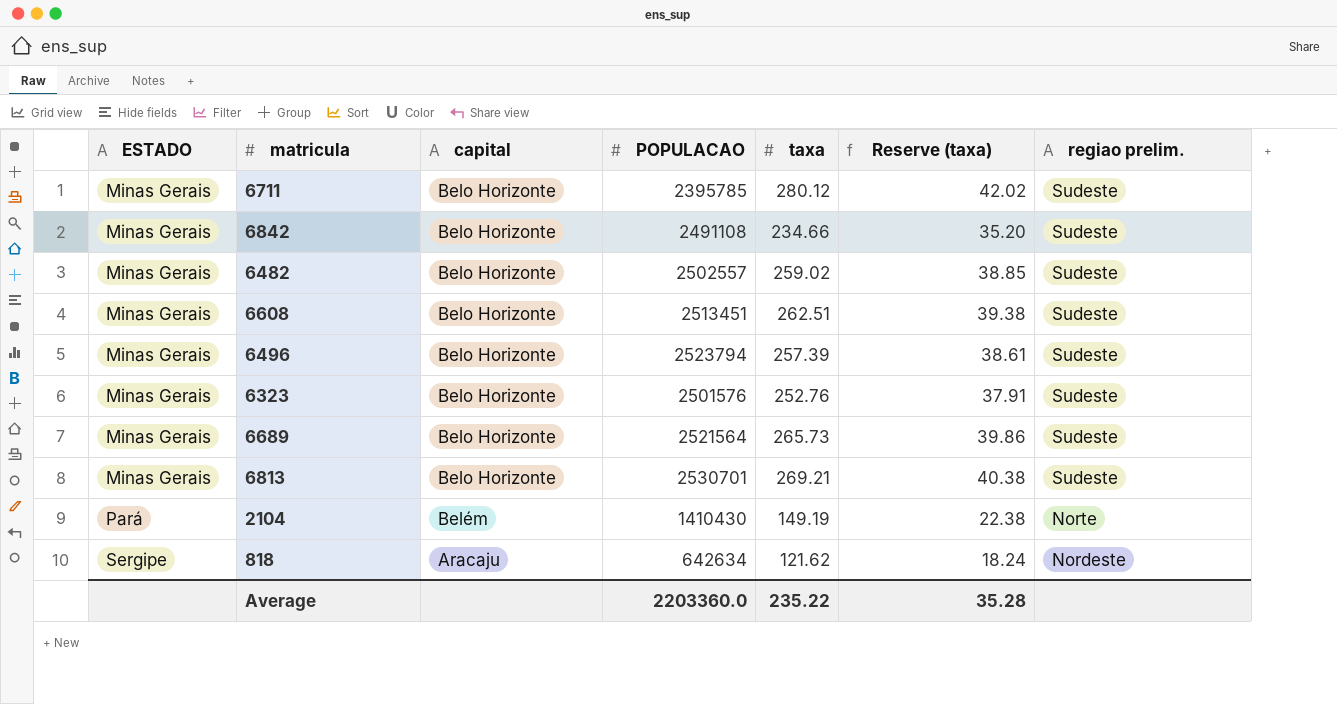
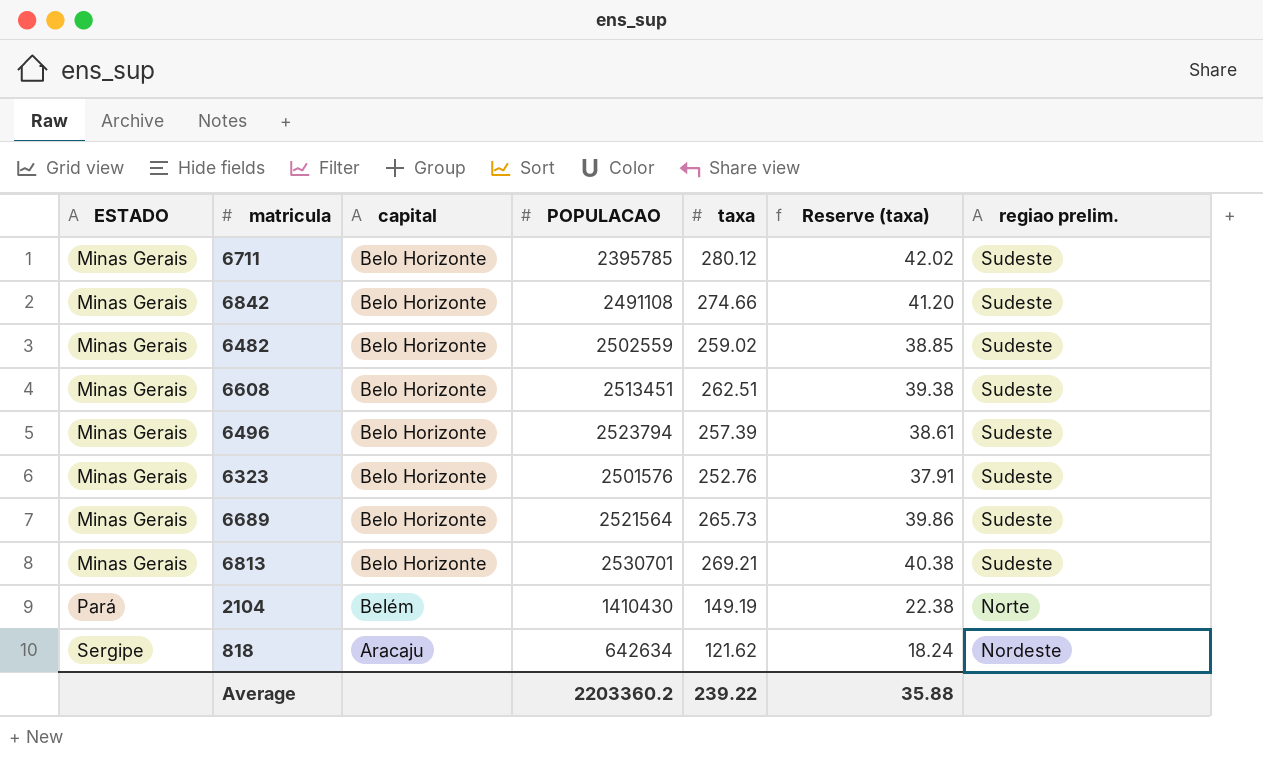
6842 | taxa: 234.66 -> 274.66
6842 | Reserve (taxa): 35.20 -> 41.20
6482 | POPULACAO: 2502557 -> 2502559
Average | POPULACAO: 2203360.0 -> 2203360.2
Average | taxa: 235.22 -> 239.22
Average | Reserve (taxa): 35.28 -> 35.88

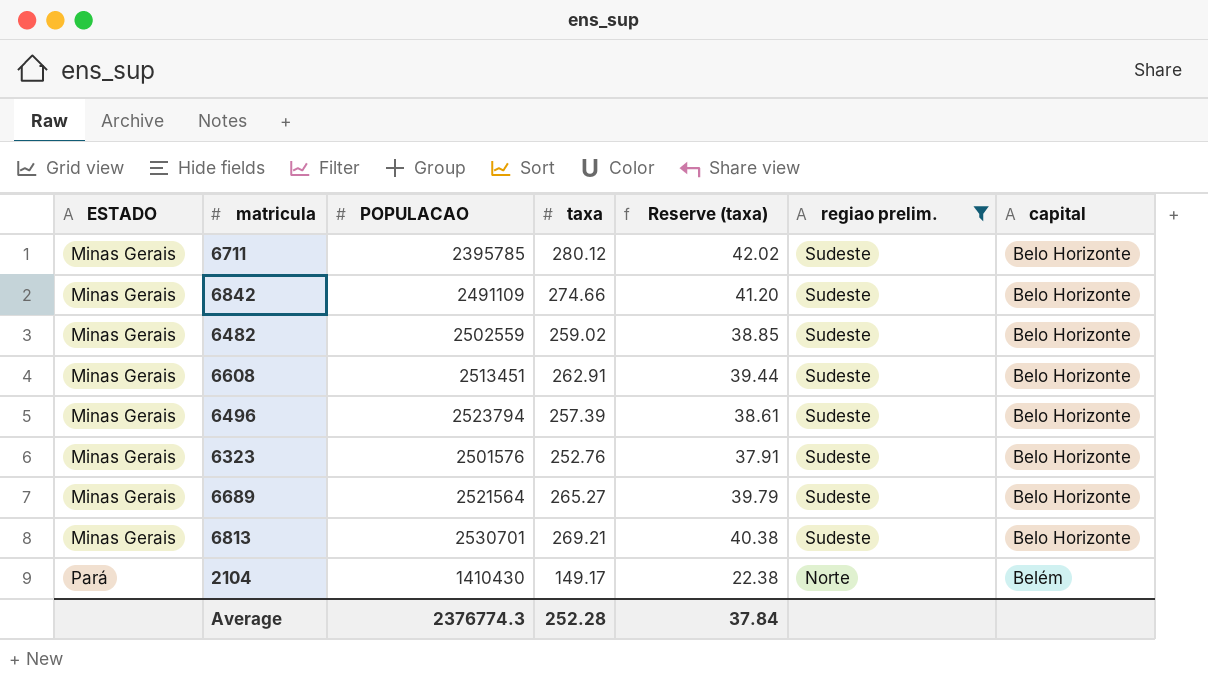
filter: none -> regiao prelim. != Nordeste
column capital | position: 3 -> 7
6842 | POPULACAO: 2491108 -> 2491109
6608 | taxa: 262.51 -> 262.91
6608 | Reserve (taxa): 39.38 -> 39.44
6689 | taxa: 265.73 -> 265.27
6689 | Reserve (taxa): 39.86 -> 39.79
2104 | taxa: 149.19 -> 149.17
Average | POPULACAO: 2203360.2 -> 2376774.3
Average | taxa: 239.22 -> 252.28
Average | Reserve (taxa): 35.88 -> 37.84

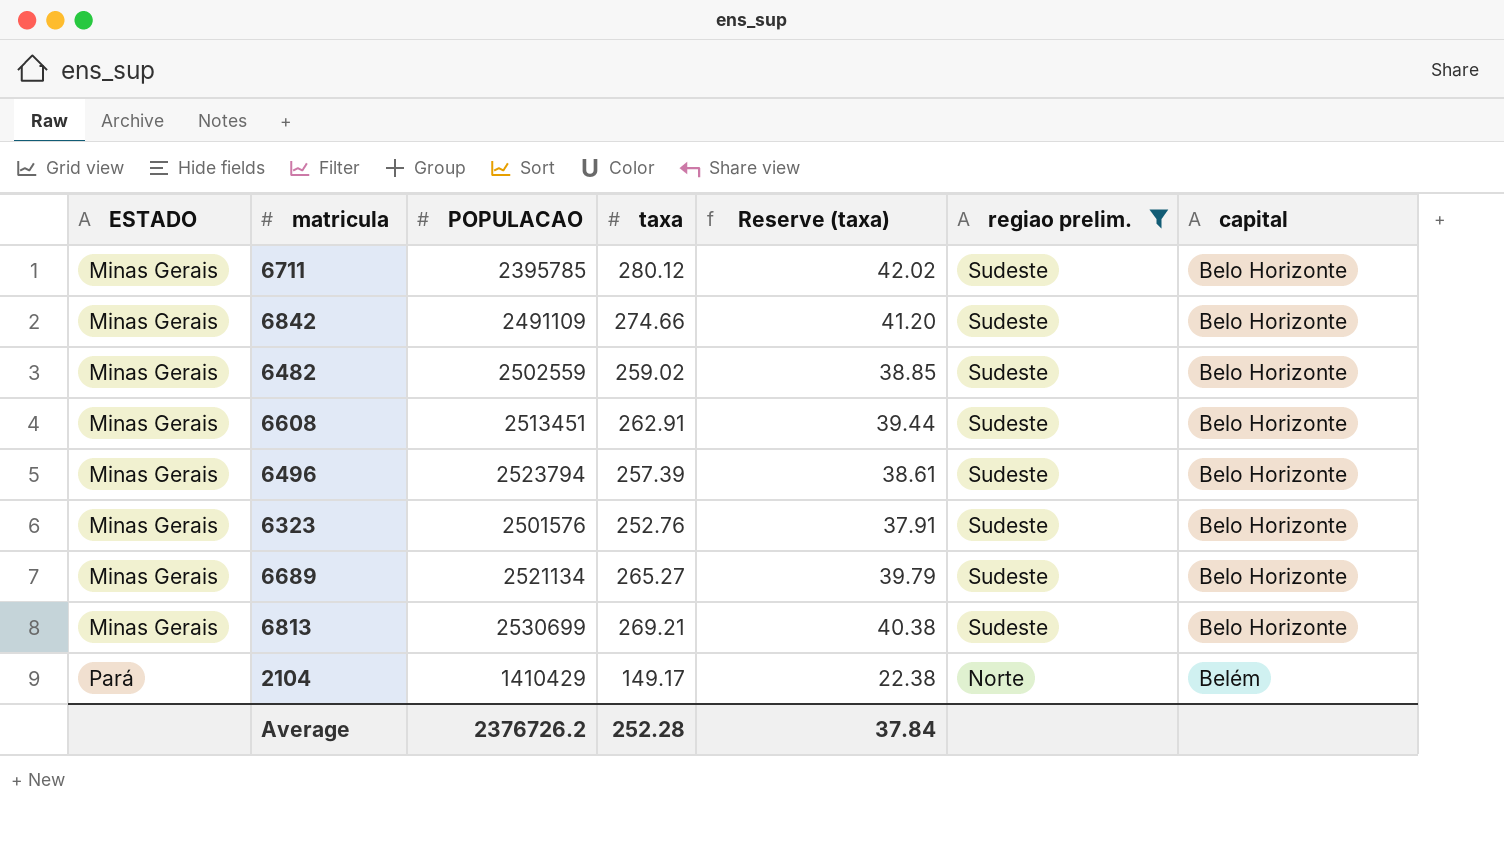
6689 | POPULACAO: 2521564 -> 2521134
6813 | POPULACAO: 2530701 -> 2530699
2104 | POPULACAO: 1410430 -> 1410429
Average | POPULACAO: 2376774.3 -> 2376726.2

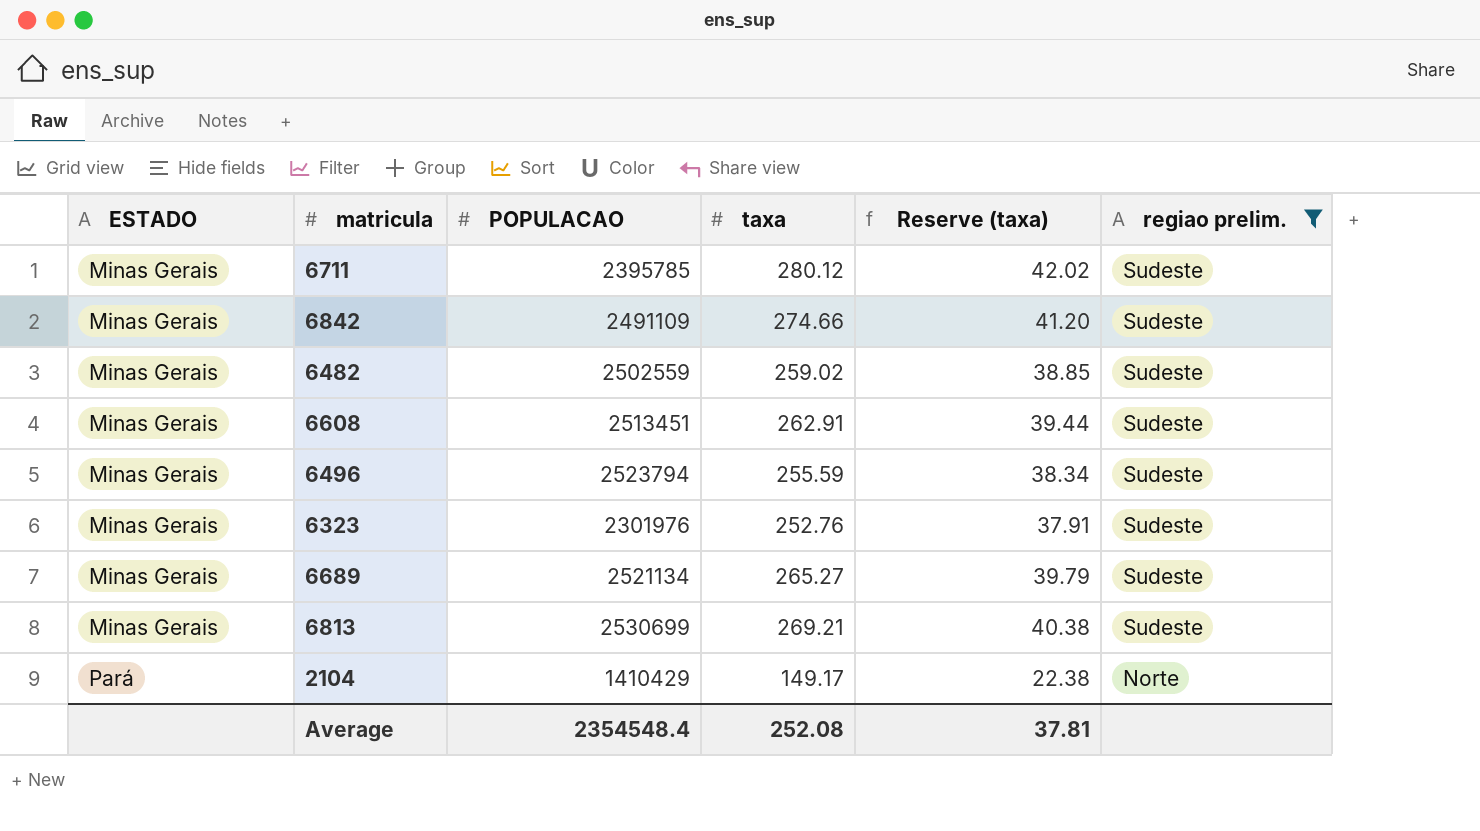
column capital | position: 7 -> none
6496 | taxa: 257.39 -> 255.59
6496 | Reserve (taxa): 38.61 -> 38.34
6323 | POPULACAO: 2501576 -> 2301976
Average | POPULACAO: 2376726.2 -> 2354548.4
Average | taxa: 252.28 -> 252.08
Average | Reserve (taxa): 37.84 -> 37.81

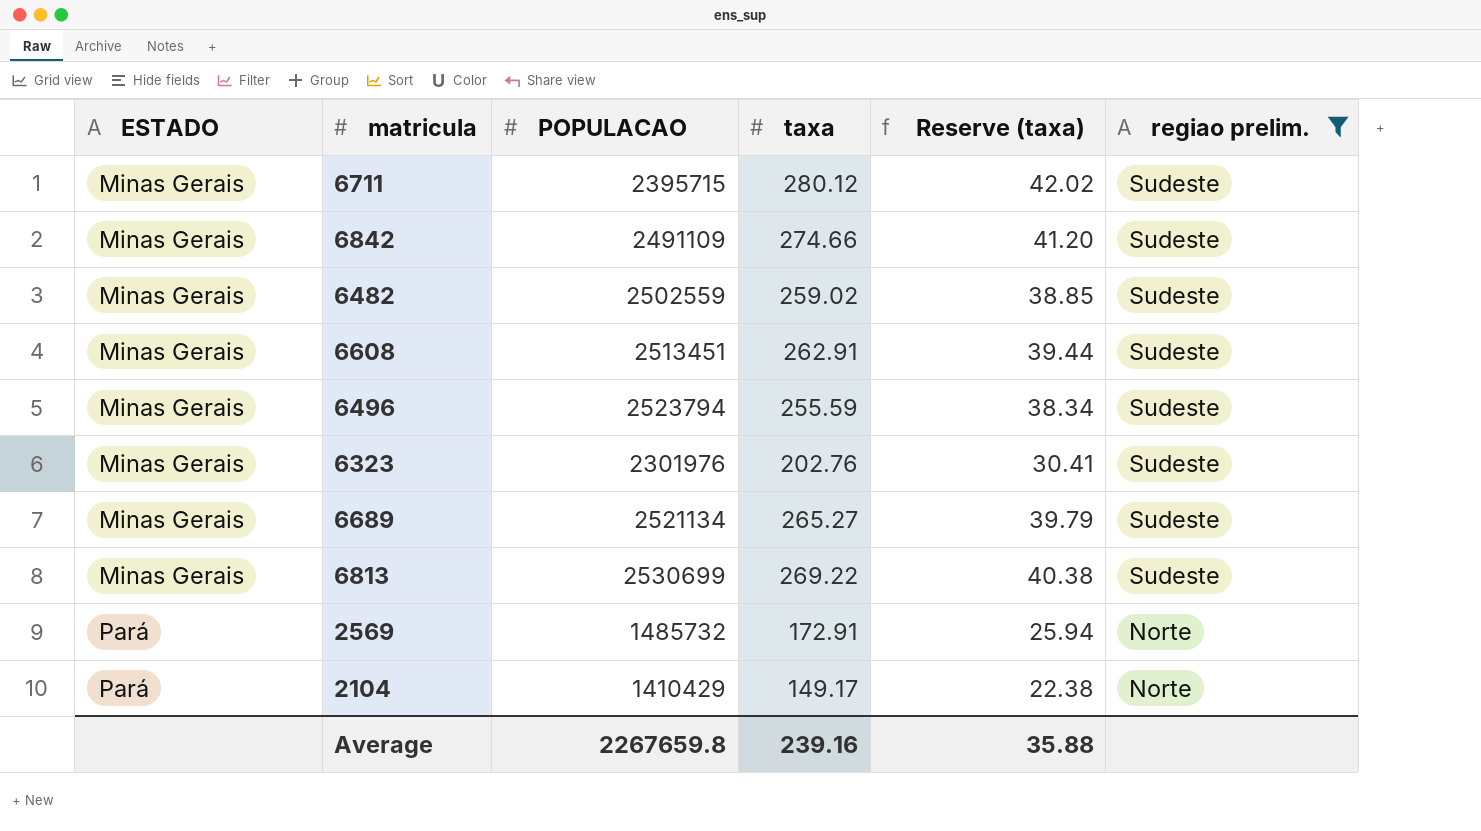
6711 | POPULACAO: 2395785 -> 2395715
6323 | taxa: 252.76 -> 202.76
6323 | Reserve (taxa): 37.91 -> 30.41
6813 | taxa: 269.21 -> 269.22
row 2569: none -> Pará | 1485732 | 172.91 | 25.94 | Norte
Average | POPULACAO: 2354548.4 -> 2267659.8
Average | taxa: 252.08 -> 239.16
Average | Reserve (taxa): 37.81 -> 35.88

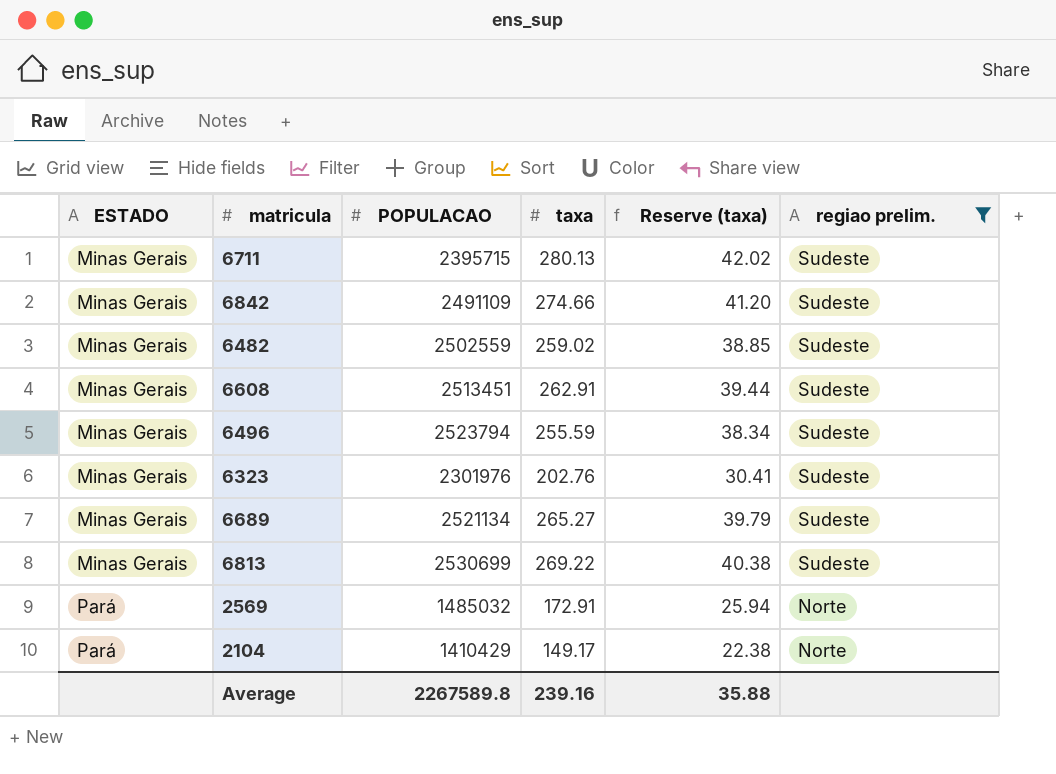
6711 | taxa: 280.12 -> 280.13
2569 | POPULACAO: 1485732 -> 1485032
Average | POPULACAO: 2267659.8 -> 2267589.8

